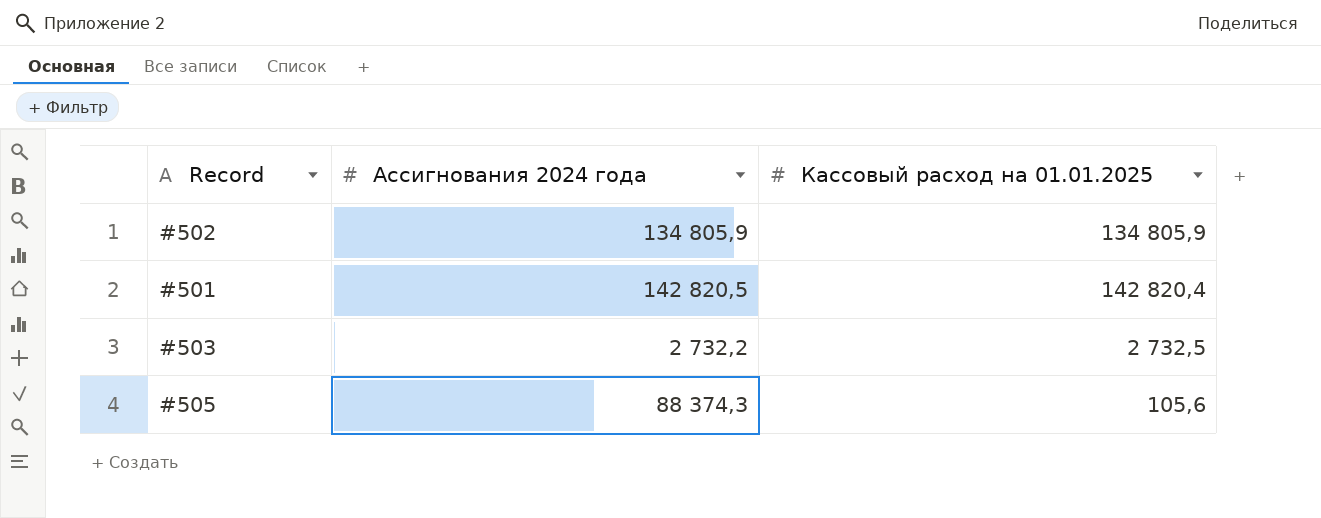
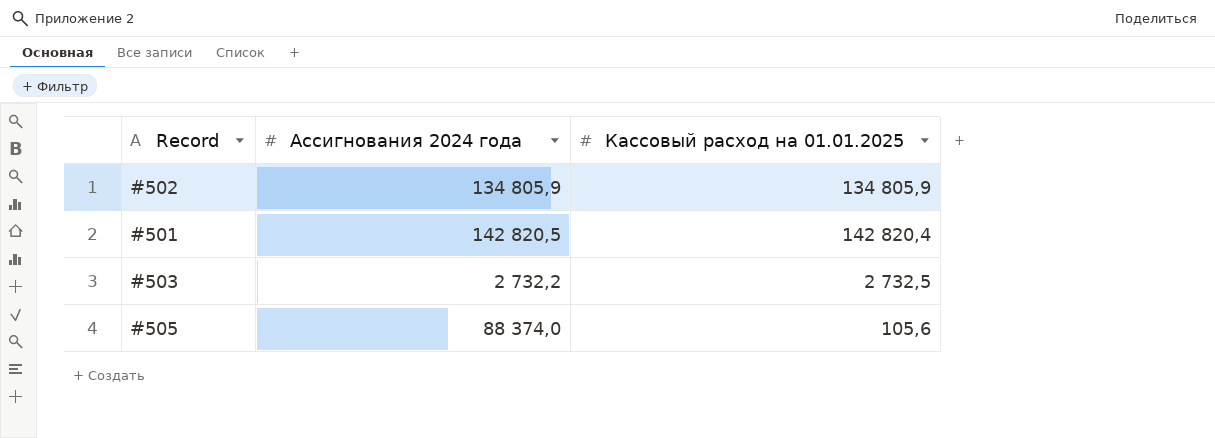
#505 | Ассигнования 2024 года: 88 374,3 -> 88 374,0

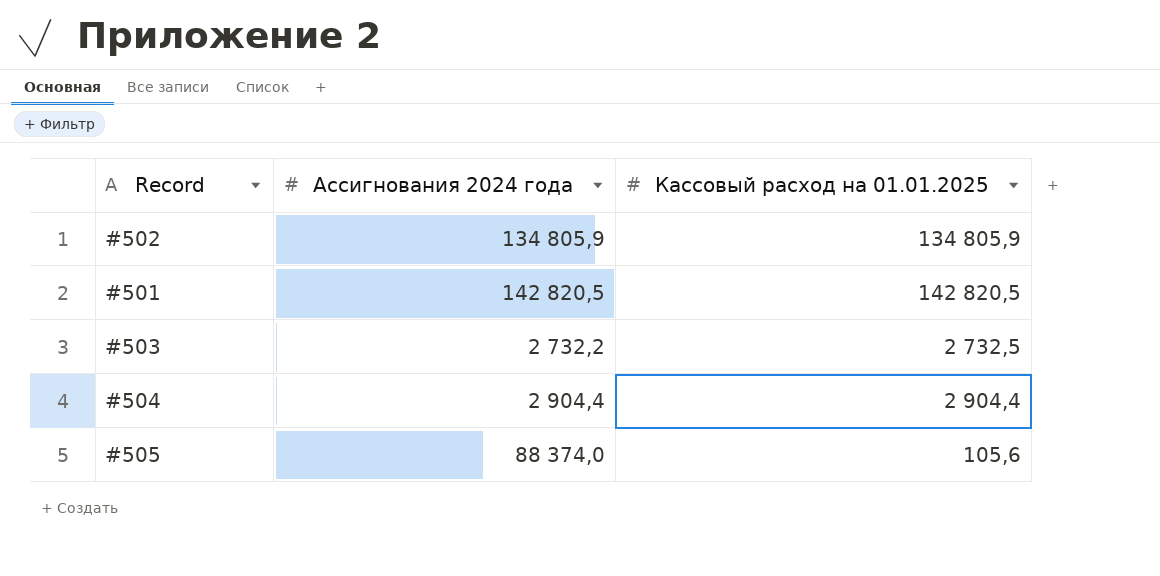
#501 | Кассовый расход на 01.01.2025: 142 820,4 -> 142 820,5
row #504: none -> 2 904,4 | 2 904,4

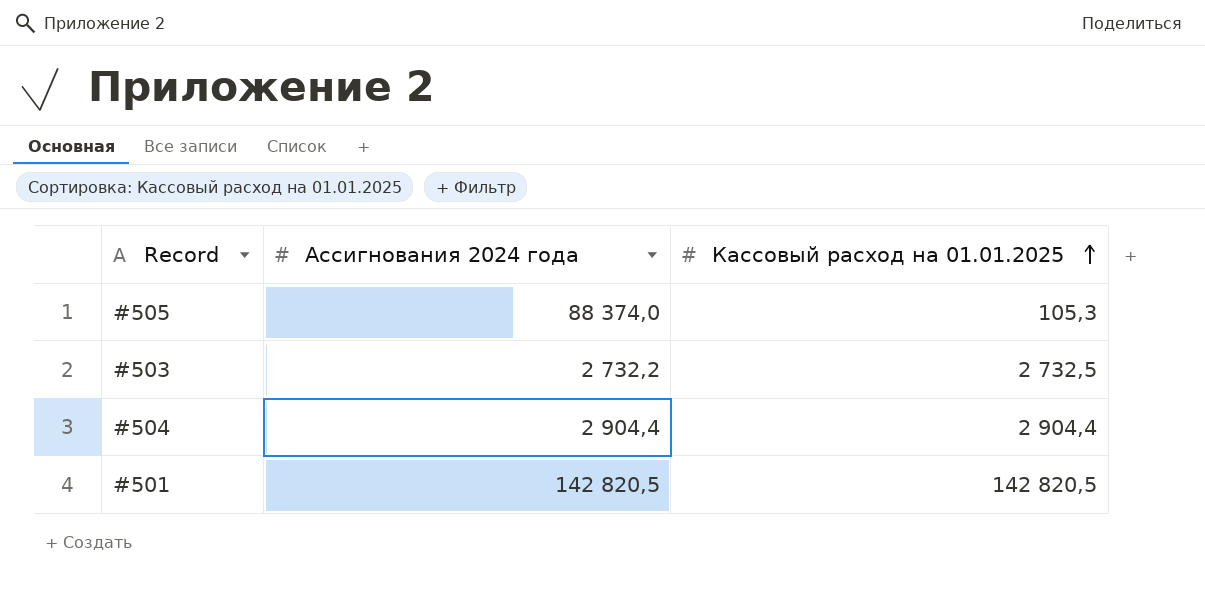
row order: none -> Кассовый расход на 01.01.2025 ascending
row #502: 134 805,9 | 134 805,9 -> none
#505 | Кассовый расход на 01.01.2025: 105,6 -> 105,3

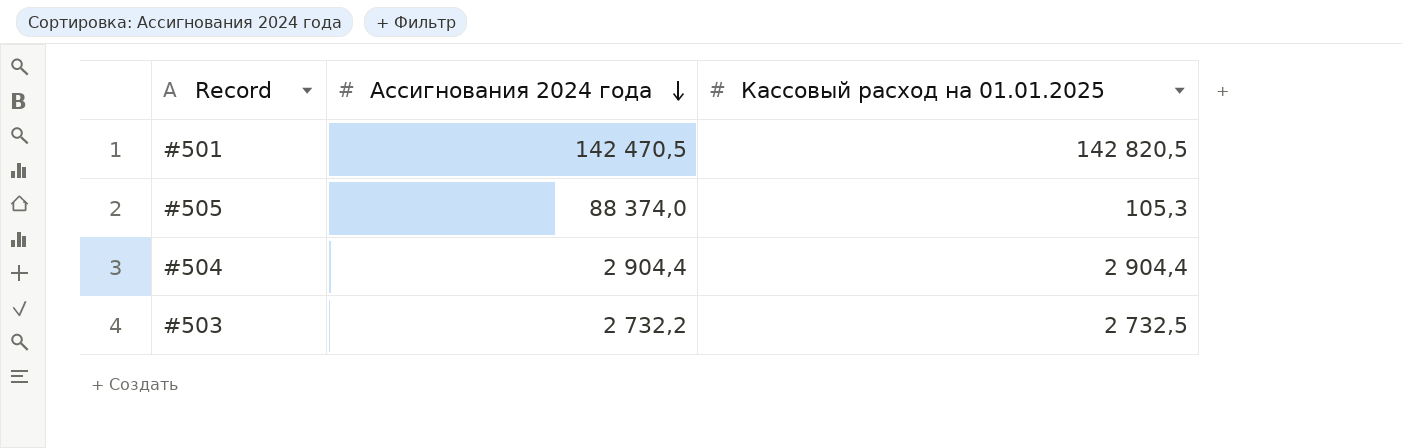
row order: Кассовый расход на 01.01.2025 ascending -> Ассигнования 2024 года descending
#501 | Ассигнования 2024 года: 142 820,5 -> 142 470,5

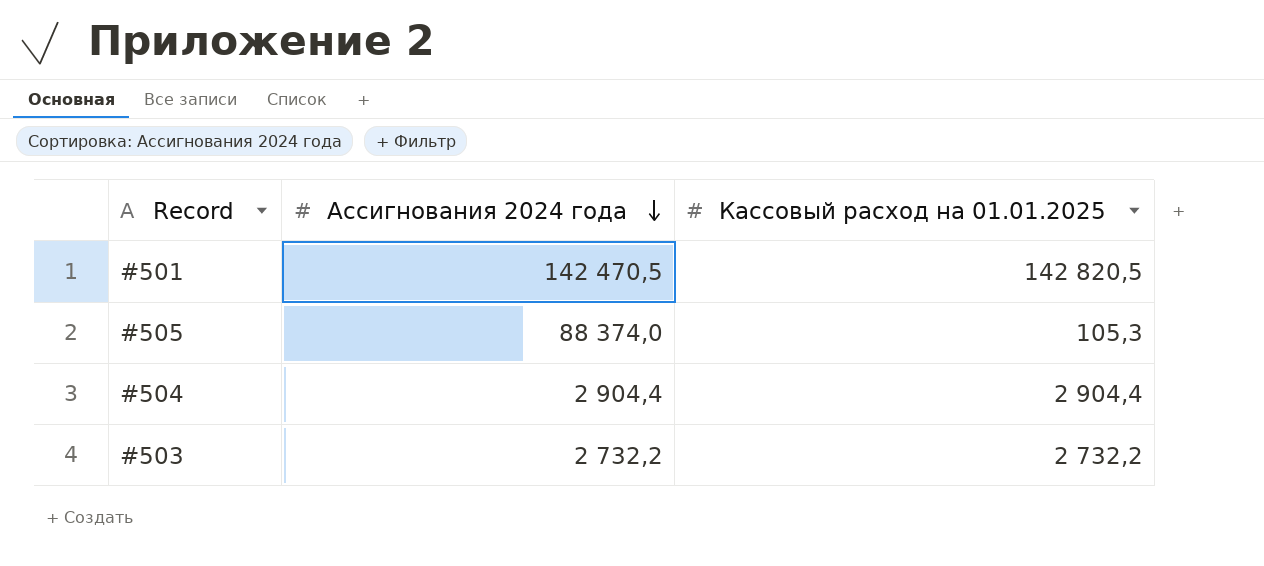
#503 | Кассовый расход на 01.01.2025: 2 732,5 -> 2 732,2

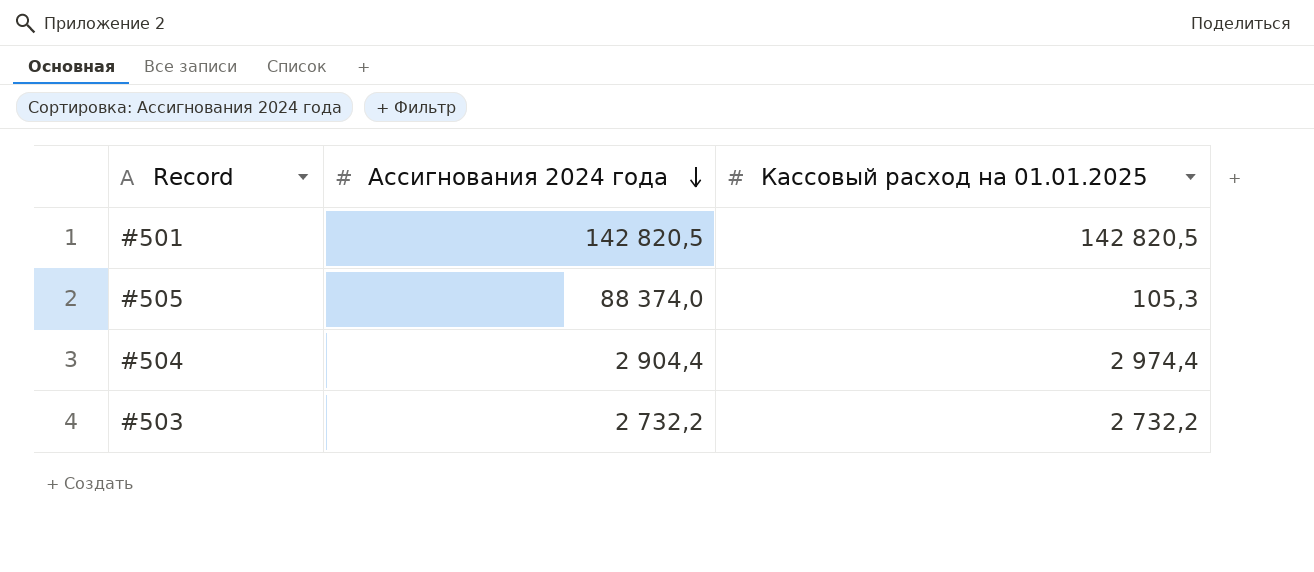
#501 | Ассигнования 2024 года: 142 470,5 -> 142 820,5
#504 | Кассовый расход на 01.01.2025: 2 904,4 -> 2 974,4

